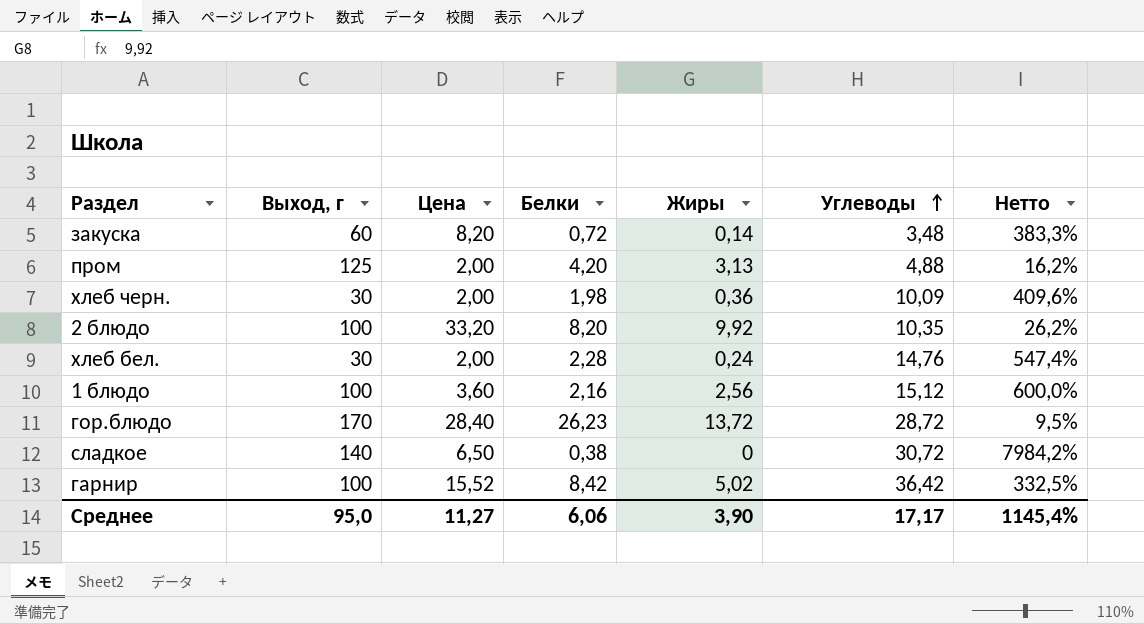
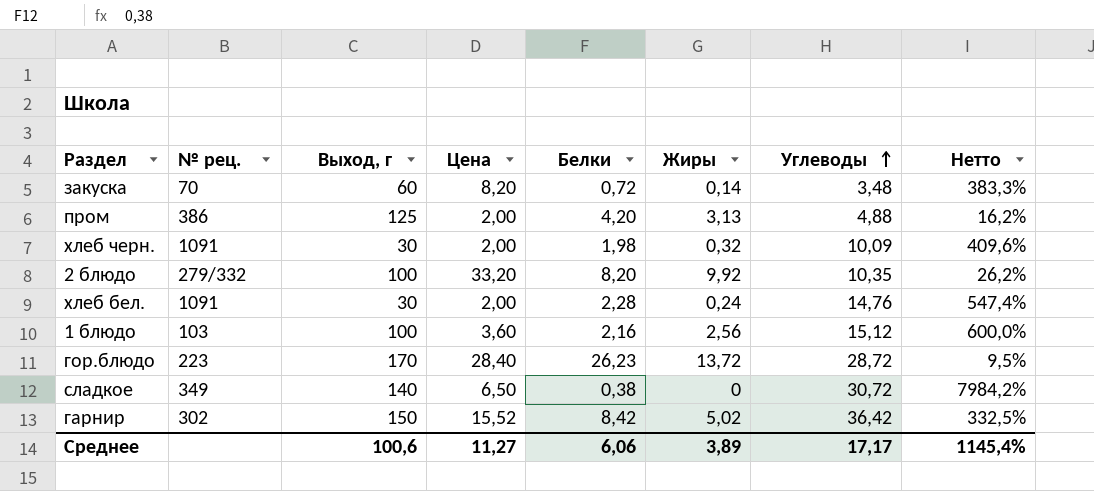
column № рец. | position: none -> 2
хлеб черн. | Жиры: 0,36 -> 0,32
гарнир | Выход, г: 100 -> 150
Среднее | Выход, г: 95,0 -> 100,6
Среднее | Жиры: 3,90 -> 3,89

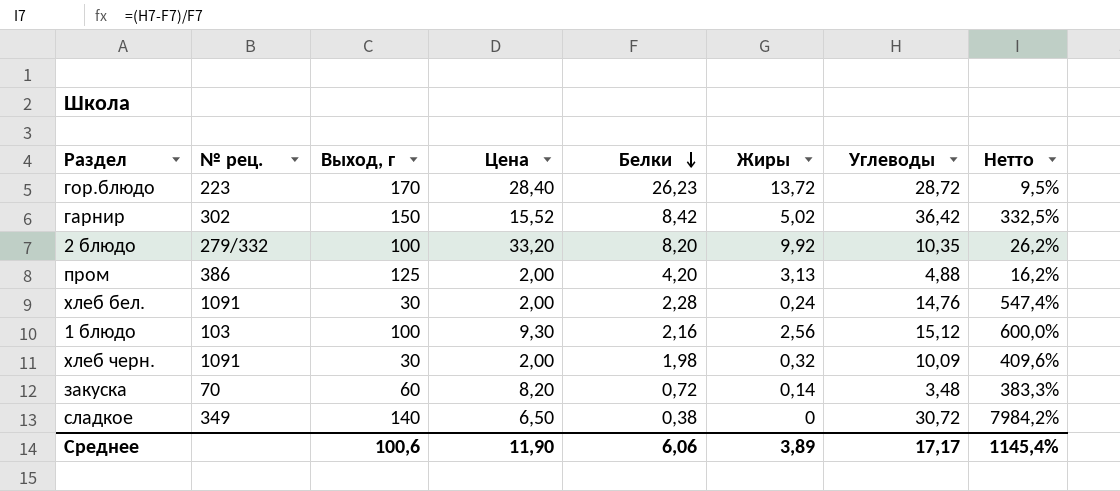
row order: Углеводы ascending -> Белки descending
1 блюдо | Цена: 3,60 -> 9,30
Среднее | Цена: 11,27 -> 11,90

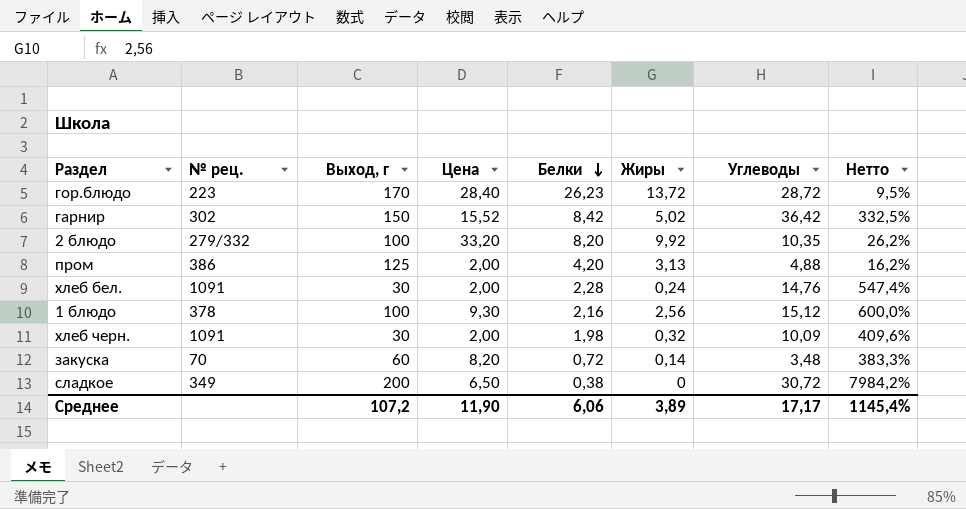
1 блюдо | № рец.: 103 -> 378
сладкое | Выход, г: 140 -> 200
Среднее | Выход, г: 100,6 -> 107,2

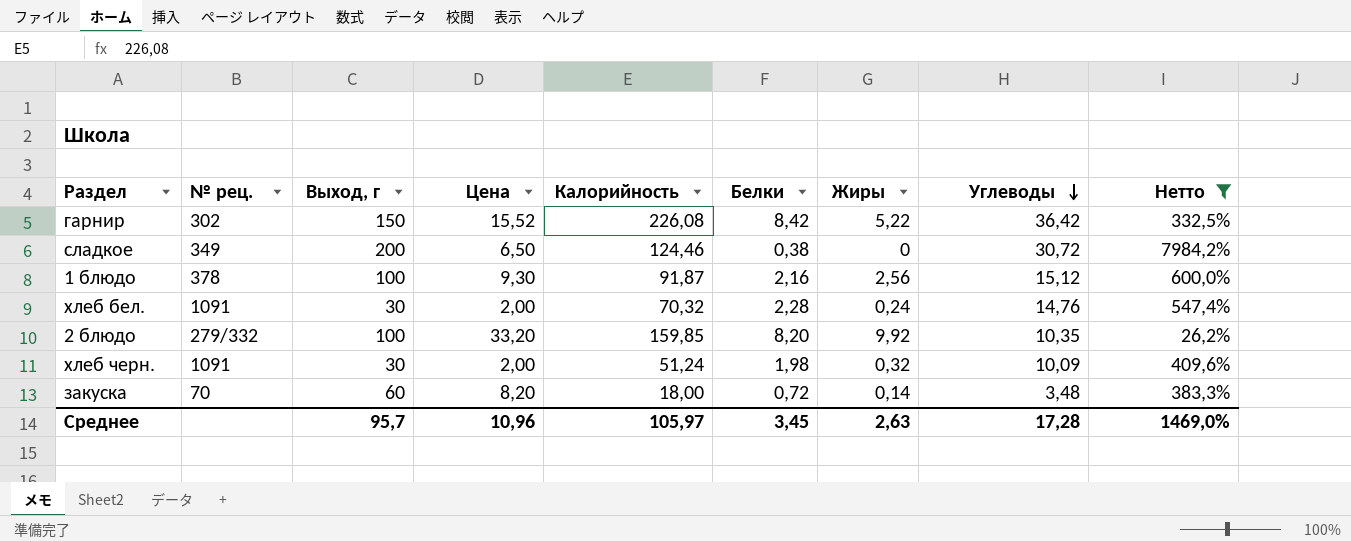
filter: none -> Нетто >= 26,2%
row order: Белки descending -> Углеводы descending
column Калорийность | position: none -> 5
гарнир | Жиры: 5,02 -> 5,22
Среднее | Выход, г: 107,2 -> 95,7
Среднее | Цена: 11,90 -> 10,96
Среднее | Белки: 6,06 -> 3,45
Среднее | Жиры: 3,89 -> 2,63
Среднее | Углеводы: 17,17 -> 17,28
Среднее | Нетто: 1145,4% -> 1469,0%

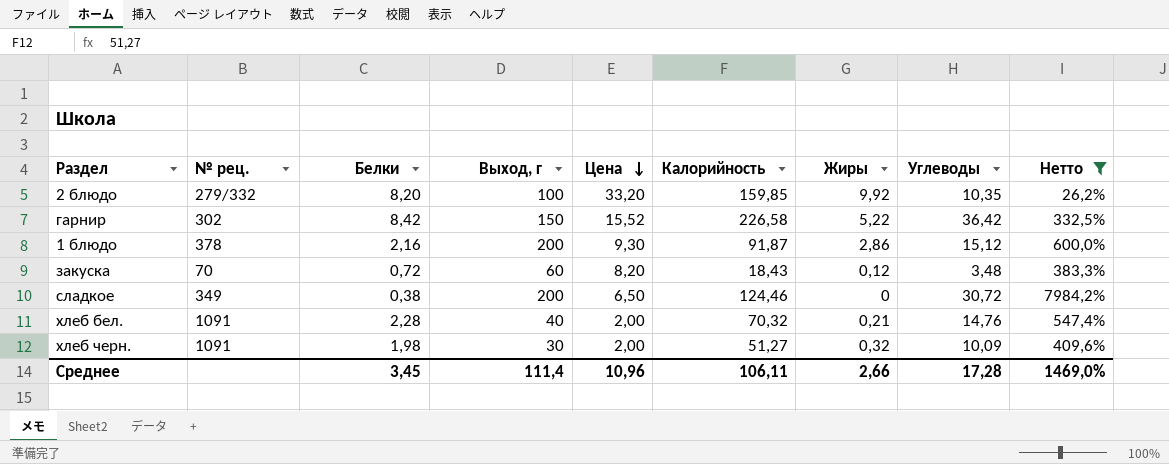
row order: Углеводы descending -> Цена descending
column Белки | position: 6 -> 3
гарнир | Калорийность: 226,08 -> 226,58
1 блюдо | Выход, г: 100 -> 200
1 блюдо | Жиры: 2,56 -> 2,86
закуска | Калорийность: 18,00 -> 18,43
закуска | Жиры: 0,14 -> 0,12
хлеб бел. | Выход, г: 30 -> 40
хлеб бел. | Жиры: 0,24 -> 0,21
хлеб черн. | Калорийность: 51,24 -> 51,27
Среднее | Выход, г: 95,7 -> 111,4
Среднее | Калорийность: 105,97 -> 106,11
Среднее | Жиры: 2,63 -> 2,66

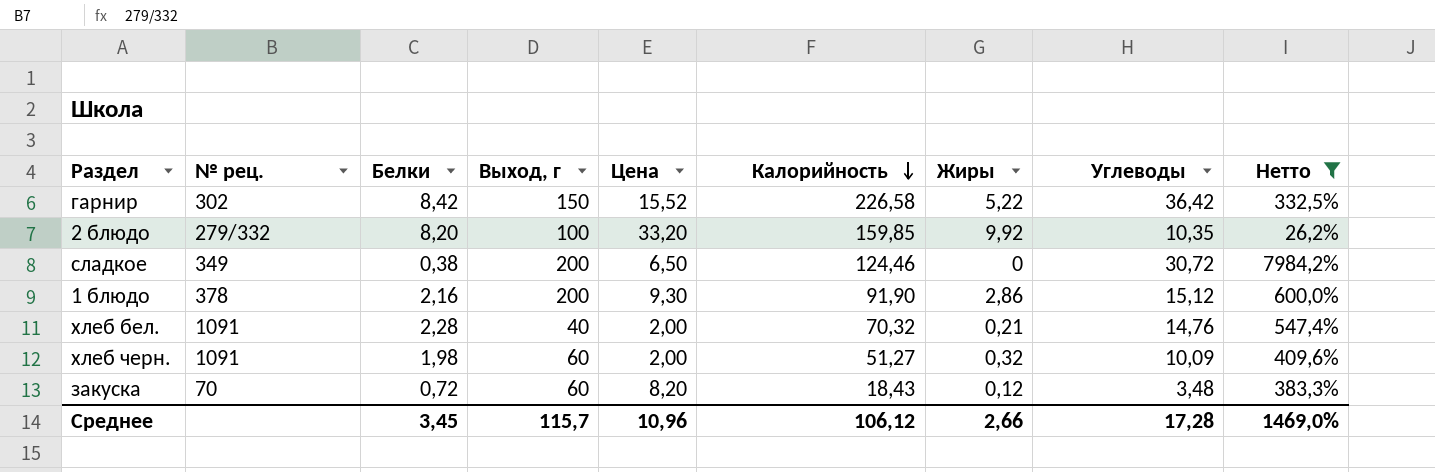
row order: Цена descending -> Калорийность descending
1 блюдо | Калорийность: 91,87 -> 91,90
хлеб черн. | Выход, г: 30 -> 60
Среднее | Выход, г: 111,4 -> 115,7
Среднее | Калорийность: 106,11 -> 106,12

